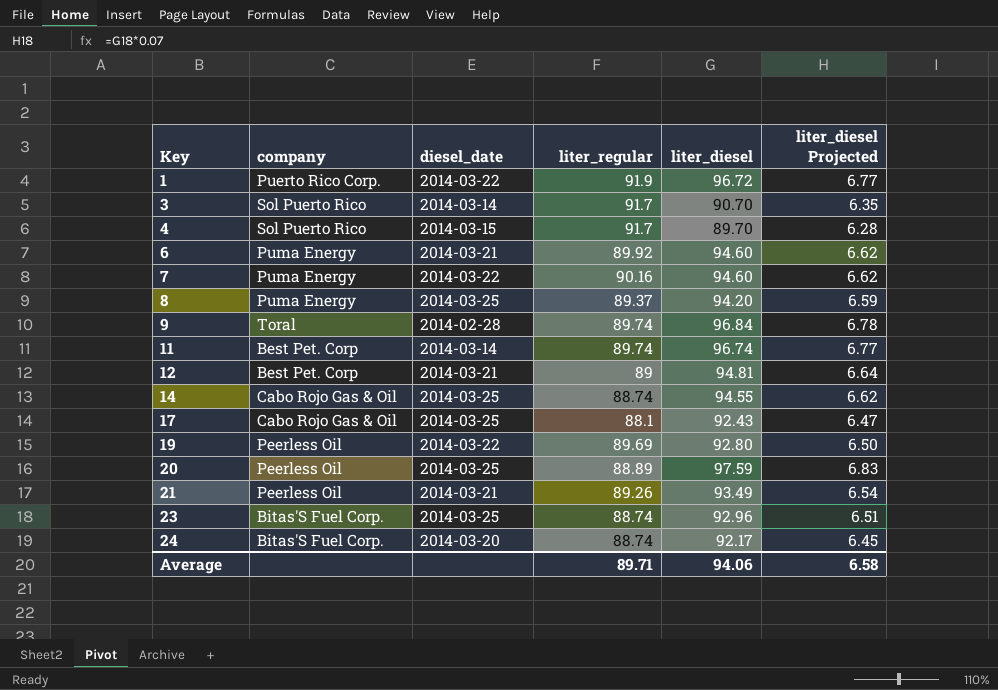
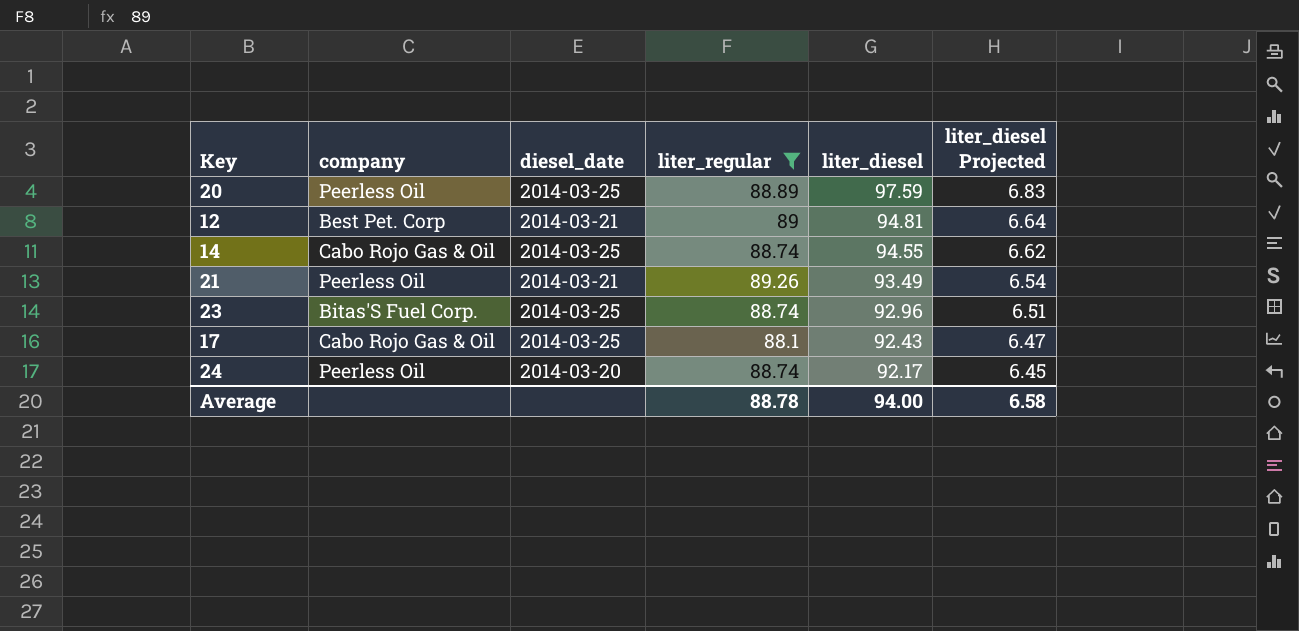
filter: none -> liter_regular <= 89.26
row order: Key ascending -> liter_diesel descending
24 | company: Bitas'S Fuel Corp. -> Peerless Oil
Average | liter_regular: 89.71 -> 88.78
Average | liter_diesel: 94.06 -> 94.00

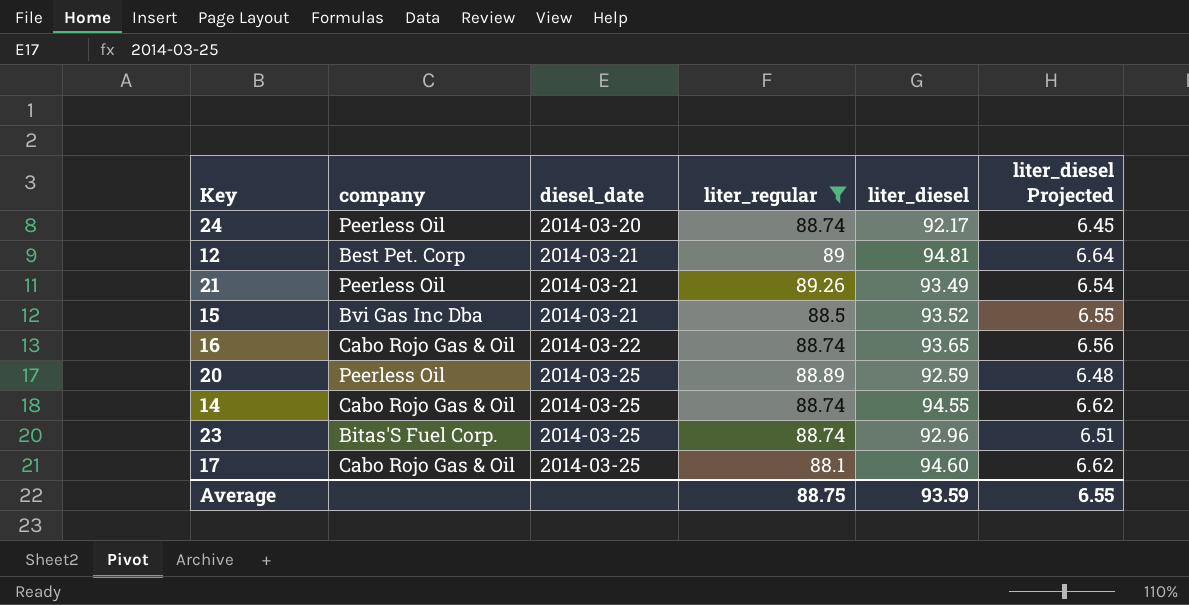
row order: liter_diesel descending -> diesel_date ascending
row 15: none -> Bvi Gas Inc Dba | 2014-03-21 | 88.5 | 93.52 | 6.55
row 16: none -> Cabo Rojo Gas & Oil | 2014-03-22 | 88.74 | 93.65 | 6.56
20 | liter_diesel: 97.59 -> 92.59
20 | liter_diesel Projected: 6.83 -> 6.48
17 | liter_diesel: 92.43 -> 94.60
17 | liter_diesel Projected: 6.47 -> 6.62
Average | liter_regular: 88.78 -> 88.75
Average | liter_diesel: 94.00 -> 93.59
Average | liter_diesel Projected: 6.58 -> 6.55

